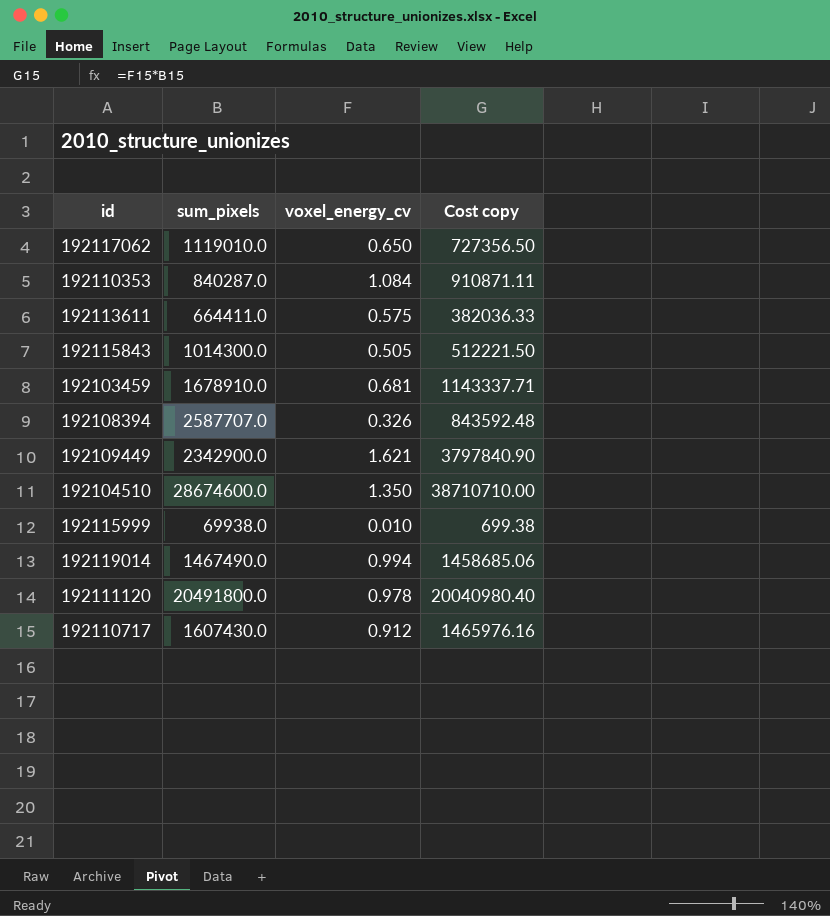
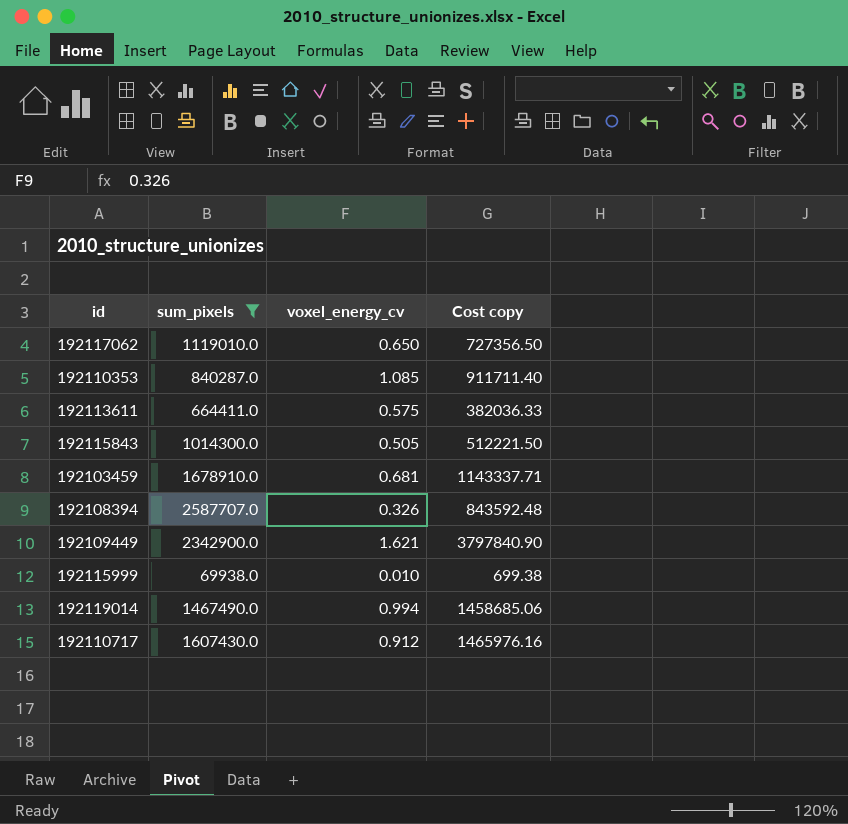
filter: none -> sum_pixels <= 2587707.0
192110353 | voxel_energy_cv: 1.084 -> 1.085
192110353 | Cost copy: 910871.11 -> 911711.40

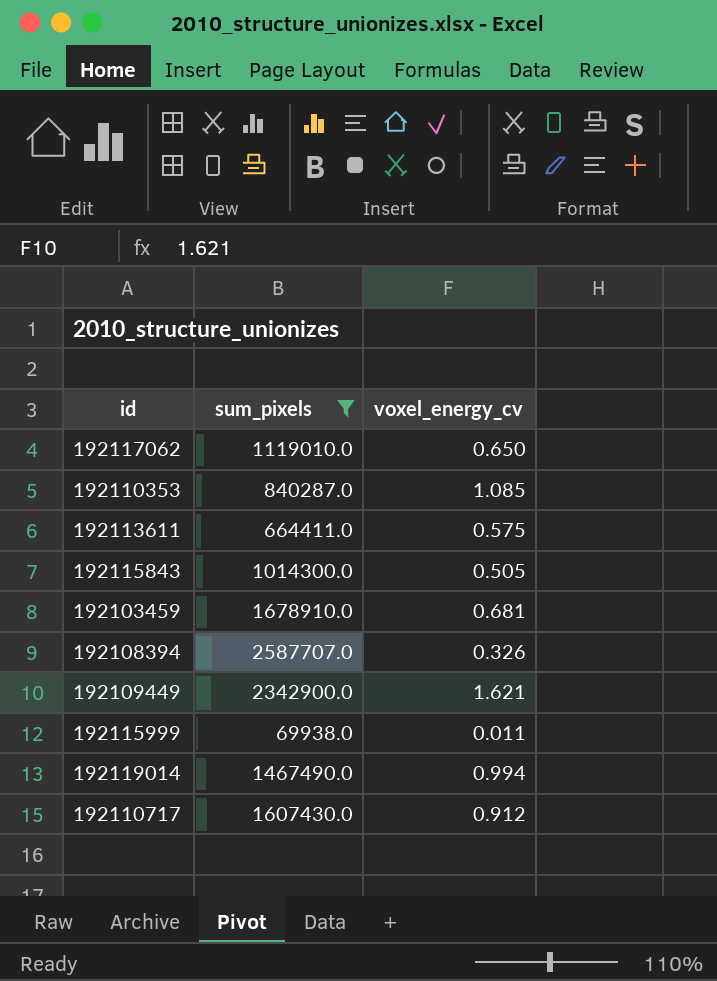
column Cost copy | formula: [sum_pixels] * [voxel_energy_cv] -> none
192115999 | voxel_energy_cv: 0.010 -> 0.011

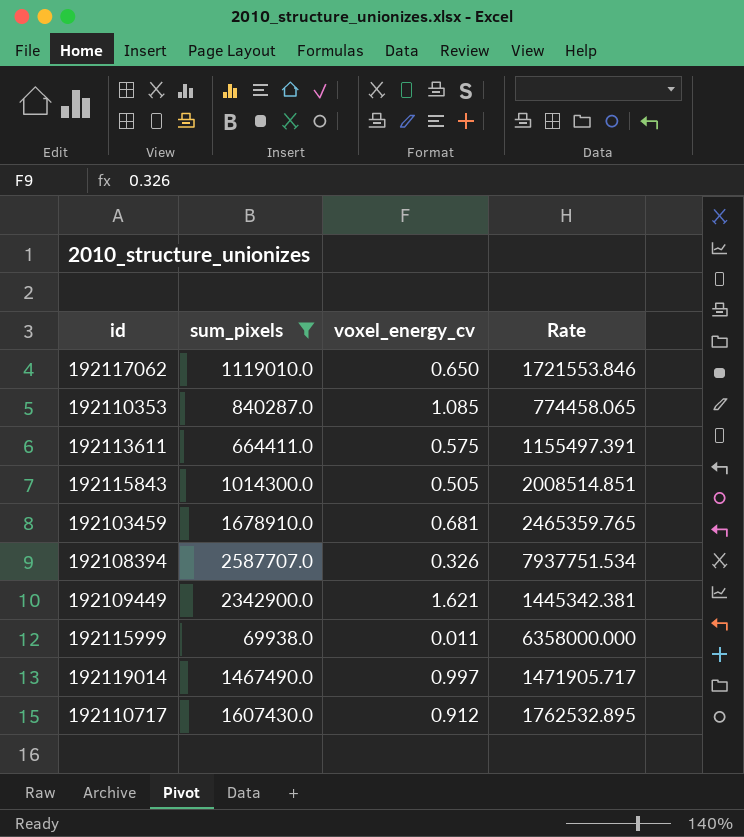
column Rate | formula: none -> [sum_pixels] / [voxel_energy_cv]
192119014 | voxel_energy_cv: 0.994 -> 0.997

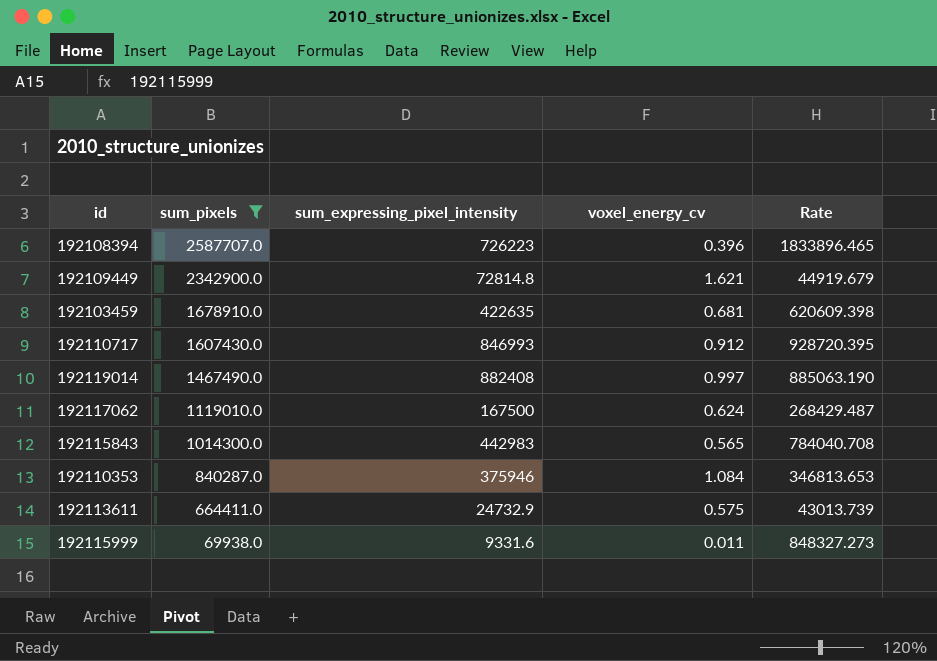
row order: none -> sum_pixels descending
column sum_expressing_pixel_intensity | position: none -> 3
column Rate | formula: [sum_pixels] / [voxel_energy_cv] -> [sum_expressing_pixel_intensity] / [voxel_energy_cv]
192108394 | voxel_energy_cv: 0.326 -> 0.396
192117062 | voxel_energy_cv: 0.650 -> 0.624
192115843 | voxel_energy_cv: 0.505 -> 0.565
192110353 | voxel_energy_cv: 1.085 -> 1.084

